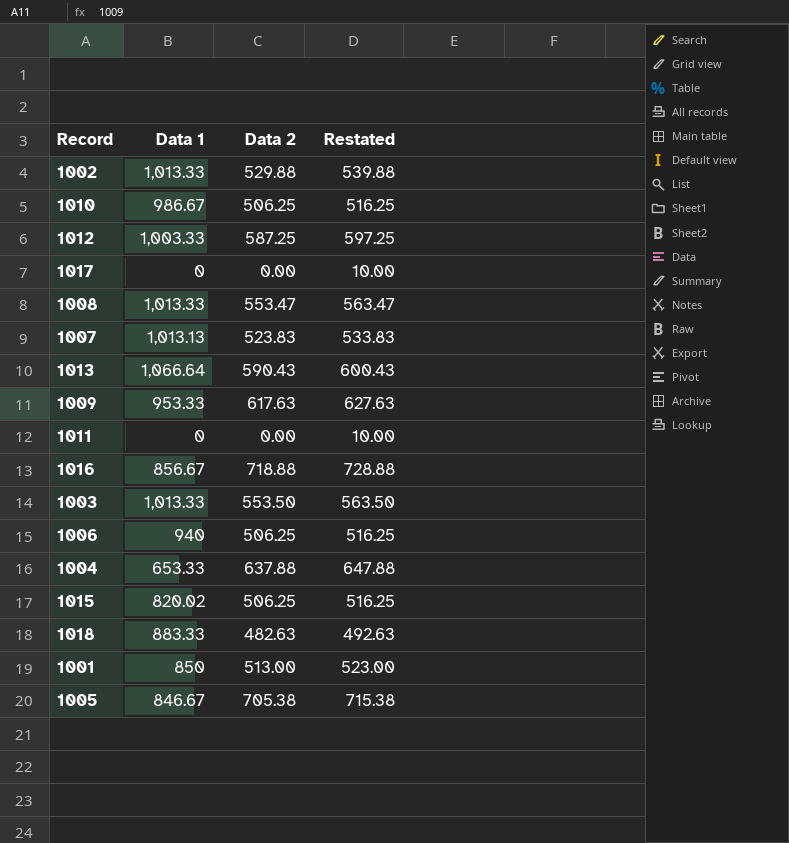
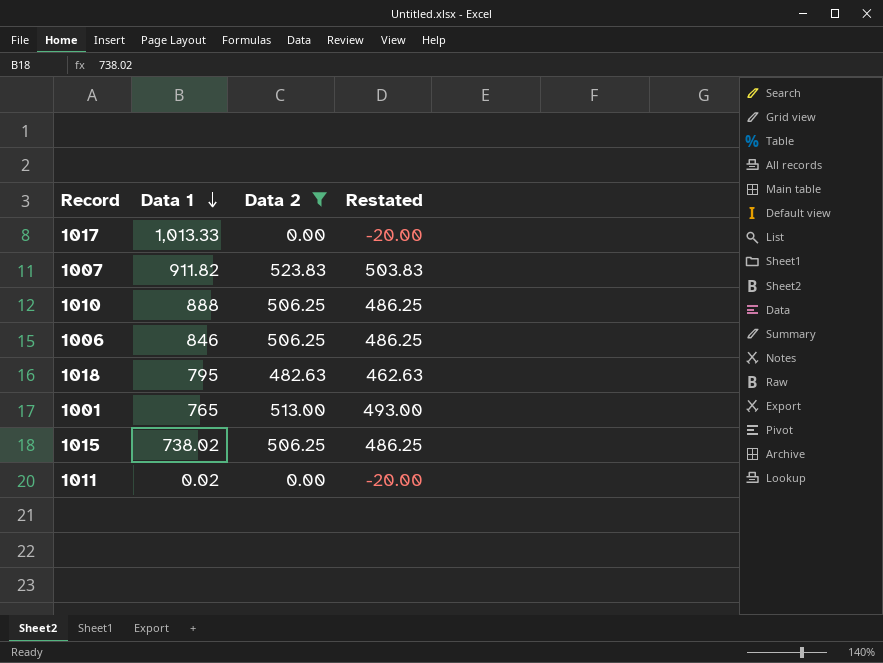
filter: none -> Data 2 <= 523.83
row order: none -> Data 1 descending
column Restated | formula: [Data 2] + 10 -> [Data 2] - 20
1017 | Data 1: 0 -> 1,013.33
1007 | Data 1: 1,013.13 -> 911.82
1010 | Data 1: 986.67 -> 888
1006 | Data 1: 940 -> 846
1018 | Data 1: 883.33 -> 795
1001 | Data 1: 850 -> 765
1015 | Data 1: 820.02 -> 738.02
1011 | Data 1: 0 -> 0.02

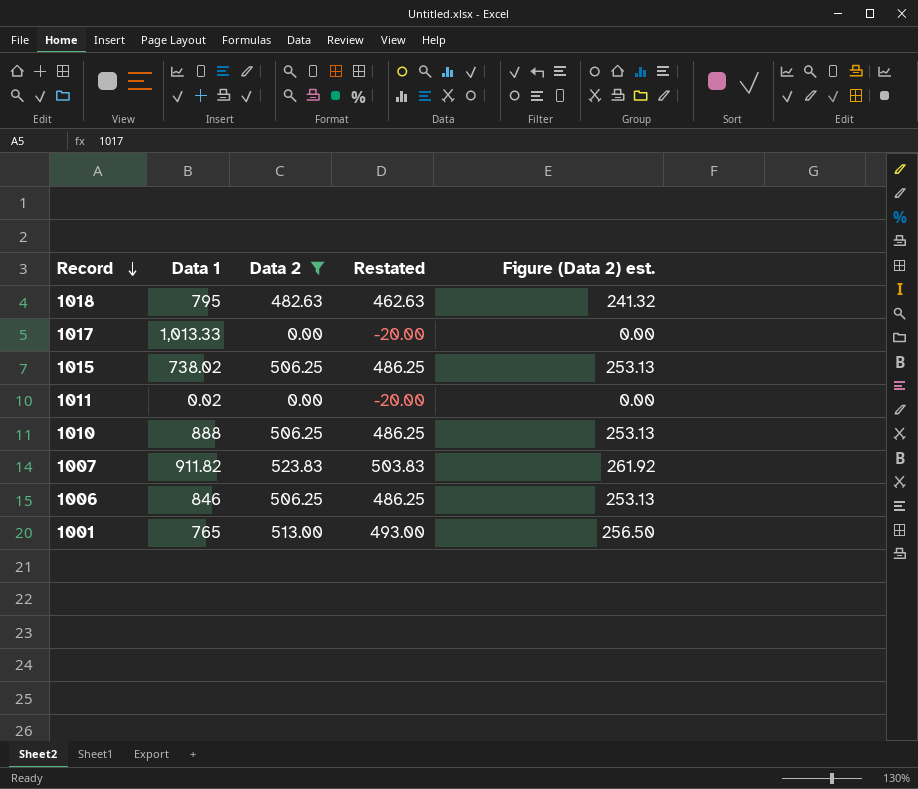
row order: Data 1 descending -> Record descending
column Figure (Data 2) est. | formula: none -> [Data 2] * 0.5

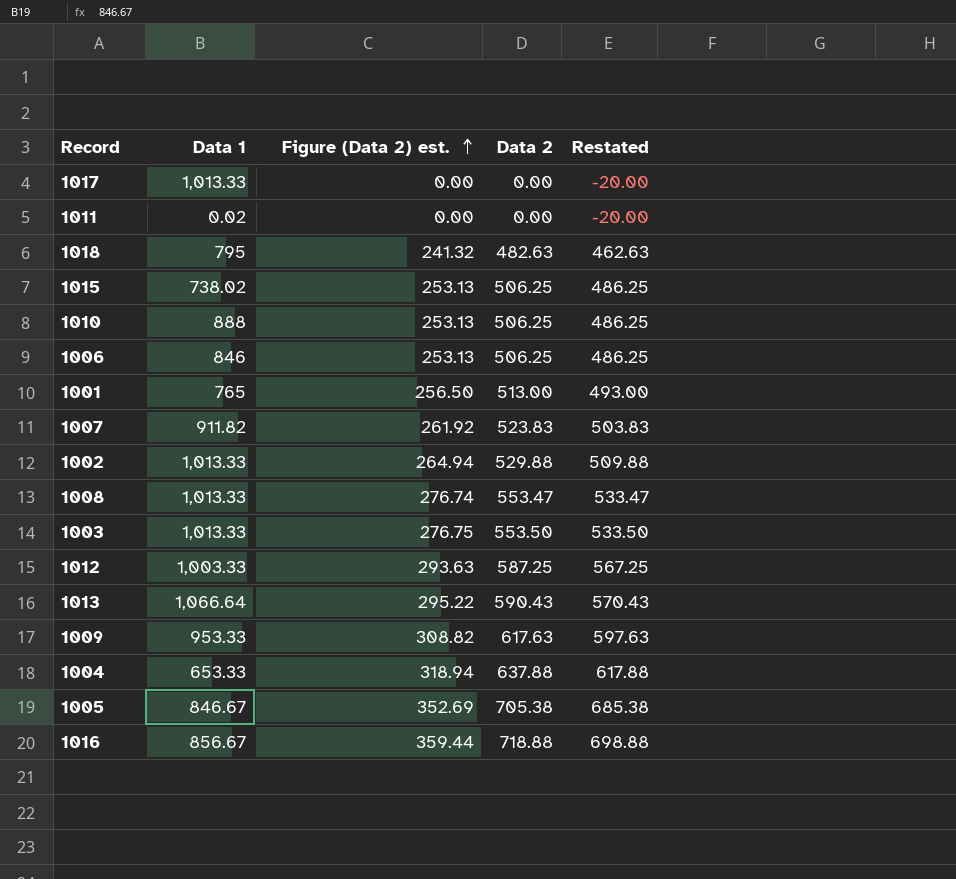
filter: Data 2 <= 523.83 -> none
row order: Record descending -> Figure (Data 2) est. ascending
column Figure (Data 2) est. | position: 5 -> 3

